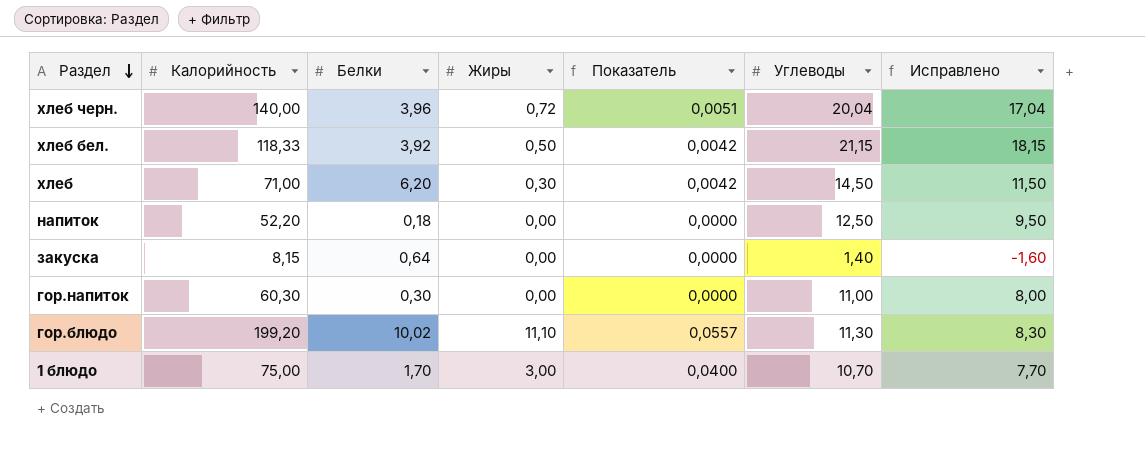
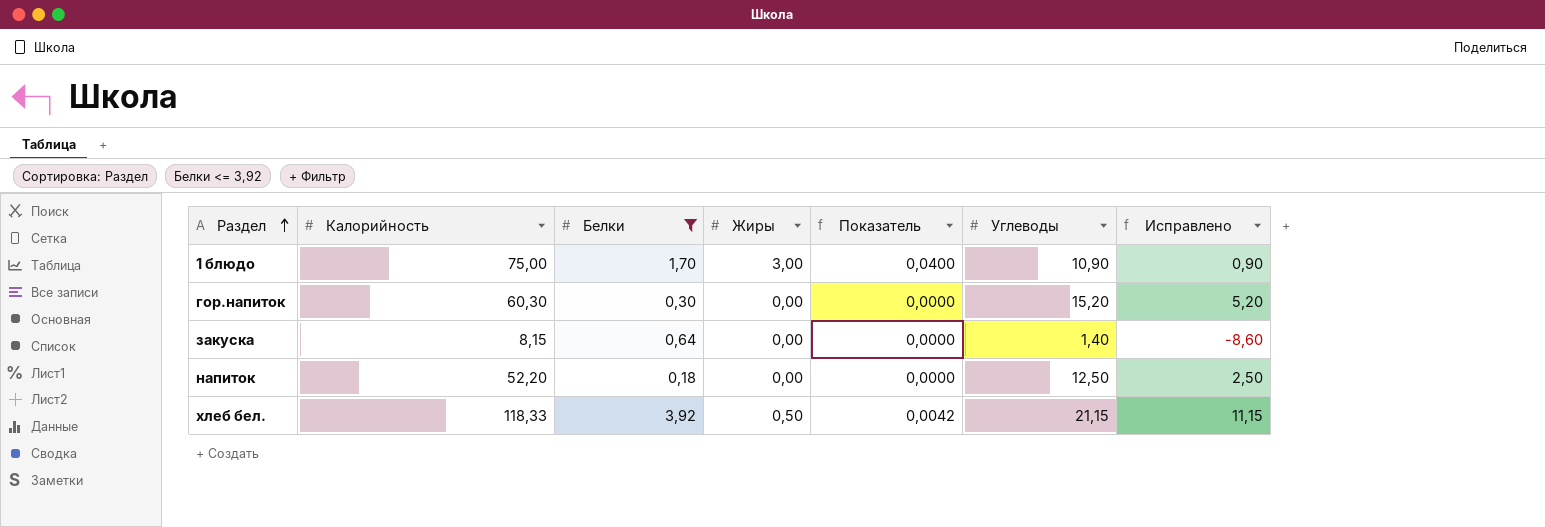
filter: none -> Белки <= 3,92
row order: Раздел descending -> Раздел ascending
column Исправлено | formula: [Углеводы] - 3 -> [Углеводы] - 10
1 блюдо | Углеводы: 10,70 -> 10,90
гор.напиток | Углеводы: 11,00 -> 15,20

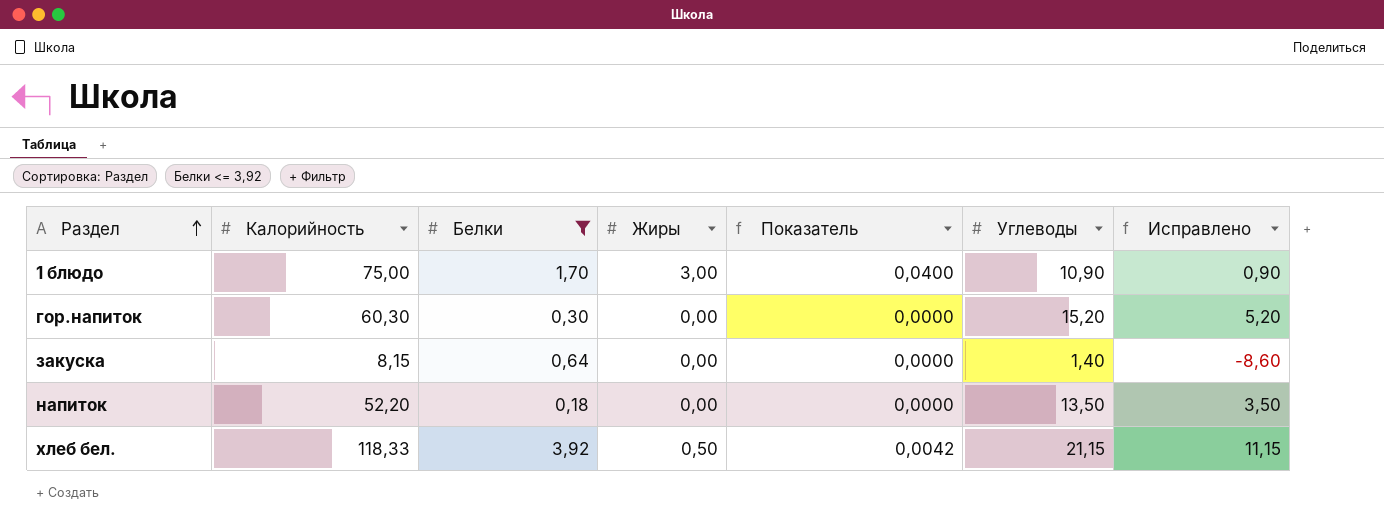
напиток | Углеводы: 12,50 -> 13,50
напиток | Исправлено: 2,50 -> 3,50

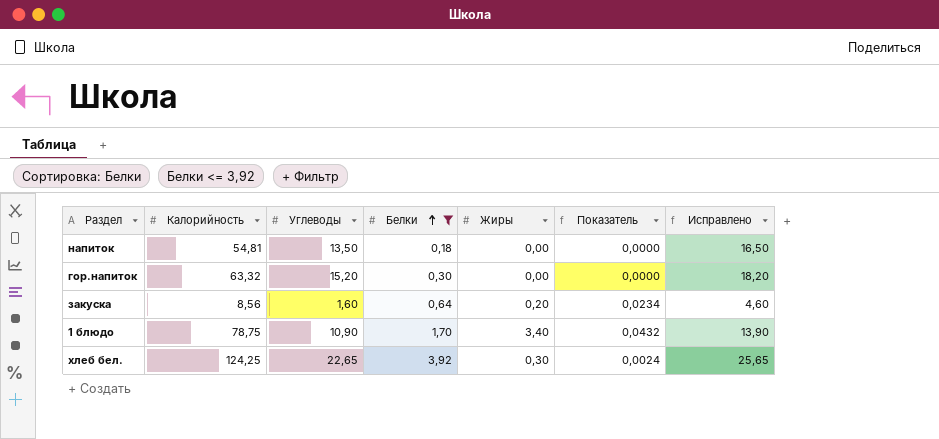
row order: Раздел ascending -> Белки ascending
column Углеводы | position: 6 -> 3
column Исправлено | formula: [Углеводы] - 10 -> [Углеводы] + 3
напиток | Калорийность: 52,20 -> 54,81
гор.напиток | Калорийность: 60,30 -> 63,32
закуска | Калорийность: 8,15 -> 8,56
закуска | Углеводы: 1,40 -> 1,60
закуска | Жиры: 0,00 -> 0,20
закуска | Показатель: 0,0000 -> 0,0234
1 блюдо | Калорийность: 75,00 -> 78,75
1 блюдо | Жиры: 3,00 -> 3,40
1 блюдо | Показатель: 0,0400 -> 0,0432
хлеб бел. | Калорийность: 118,33 -> 124,25
хлеб бел. | Углеводы: 21,15 -> 22,65
хлеб бел. | Жиры: 0,50 -> 0,30
хлеб бел. | Показатель: 0,0042 -> 0,0024

